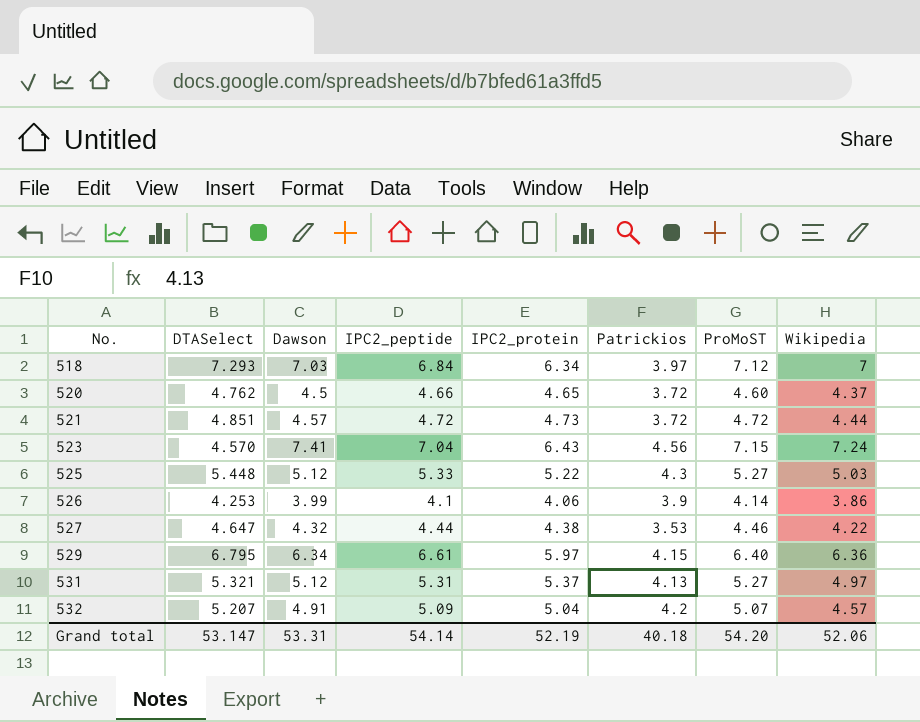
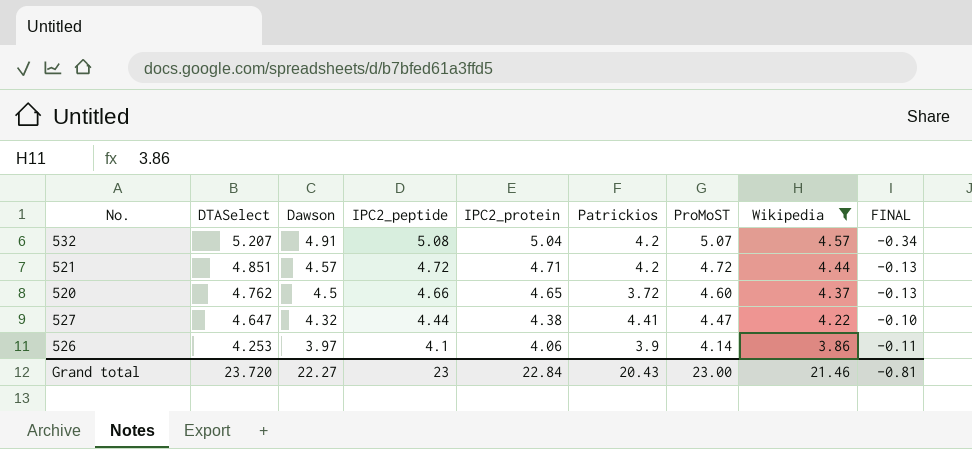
filter: none -> Wikipedia <= 4.57
row order: No. ascending -> DTASelect descending
column FINAL | formula: none -> [Wikipedia] - [Dawson]
532 | IPC2_peptide: 5.09 -> 5.08
521 | IPC2_protein: 4.73 -> 4.71
521 | Patrickios: 3.72 -> 4.2
527 | Patrickios: 3.53 -> 4.41
527 | ProMoST: 4.46 -> 4.47
526 | Dawson: 3.99 -> 3.97
Grand total | DTASelect: 53.147 -> 23.720
Grand total | Dawson: 53.31 -> 22.27
Grand total | IPC2_peptide: 54.14 -> 23
Grand total | IPC2_protein: 52.19 -> 22.84
Grand total | Patrickios: 40.18 -> 20.43
Grand total | ProMoST: 54.20 -> 23.00
Grand total | Wikipedia: 52.06 -> 21.46

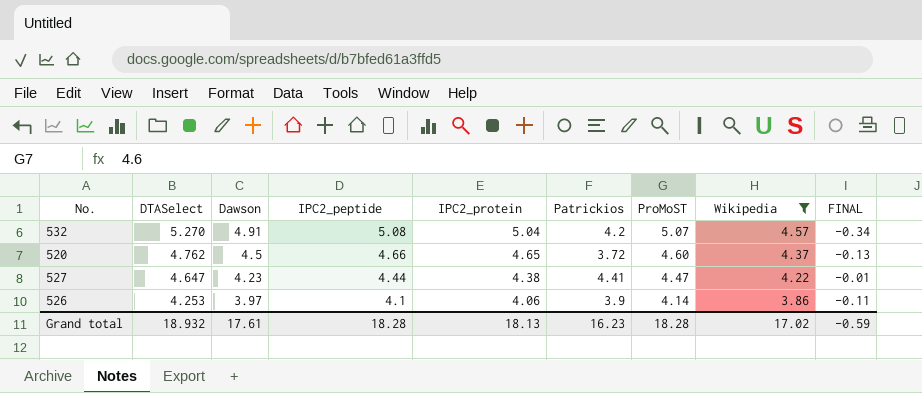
row 521: 4.851 | 4.57 | 4.72 | 4.71 | 4.2 | 4.72 | 4.44 | -0.13 -> none
532 | DTASelect: 5.207 -> 5.270
527 | Dawson: 4.32 -> 4.23
527 | FINAL: -0.10 -> -0.01
Grand total | DTASelect: 23.720 -> 18.932
Grand total | Dawson: 22.27 -> 17.61
Grand total | IPC2_peptide: 23 -> 18.28
Grand total | IPC2_protein: 22.84 -> 18.13
Grand total | Patrickios: 20.43 -> 16.23
Grand total | ProMoST: 23.00 -> 18.28
Grand total | Wikipedia: 21.46 -> 17.02
Grand total | FINAL: -0.81 -> -0.59

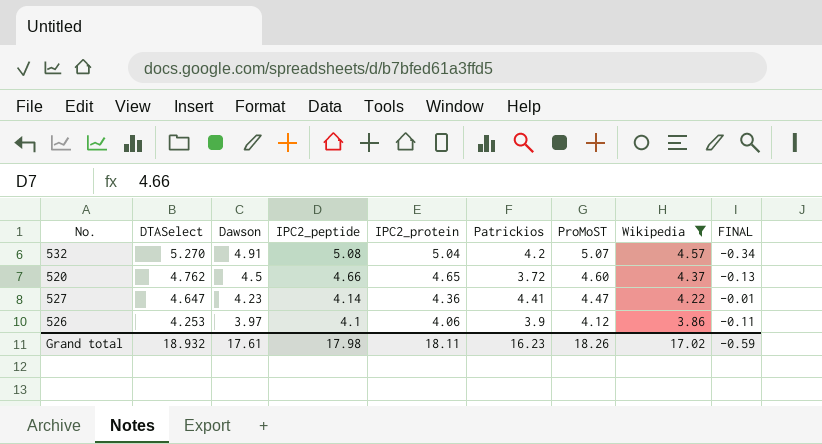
527 | IPC2_peptide: 4.44 -> 4.14
527 | IPC2_protein: 4.38 -> 4.36
526 | ProMoST: 4.14 -> 4.12
Grand total | IPC2_peptide: 18.28 -> 17.98
Grand total | IPC2_protein: 18.13 -> 18.11
Grand total | ProMoST: 18.28 -> 18.26

